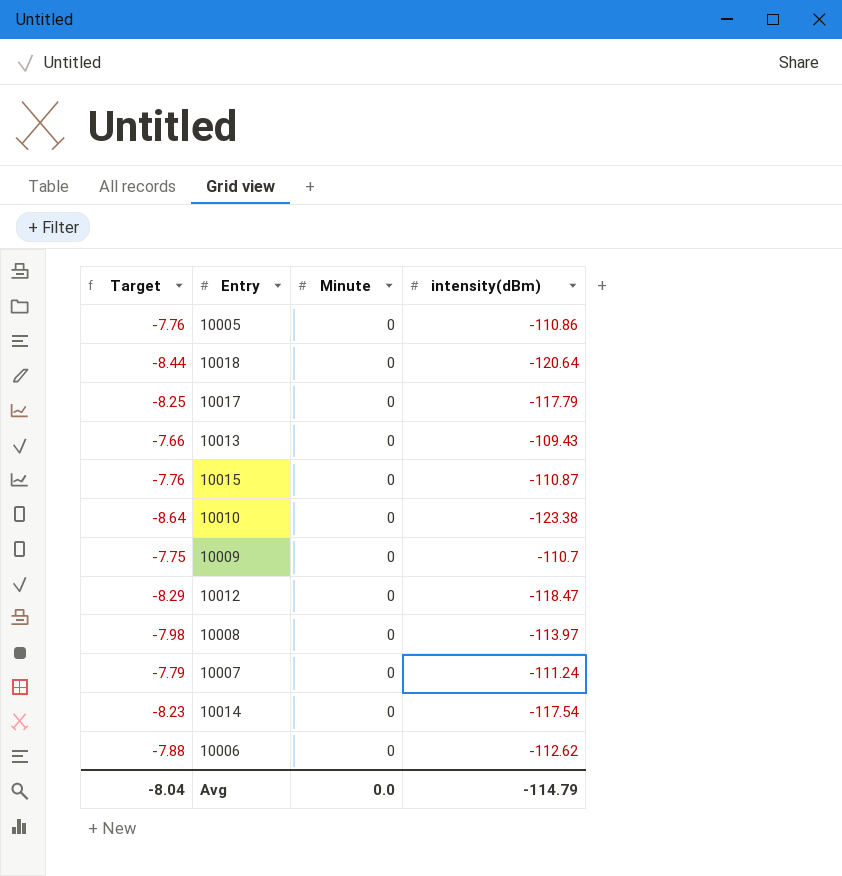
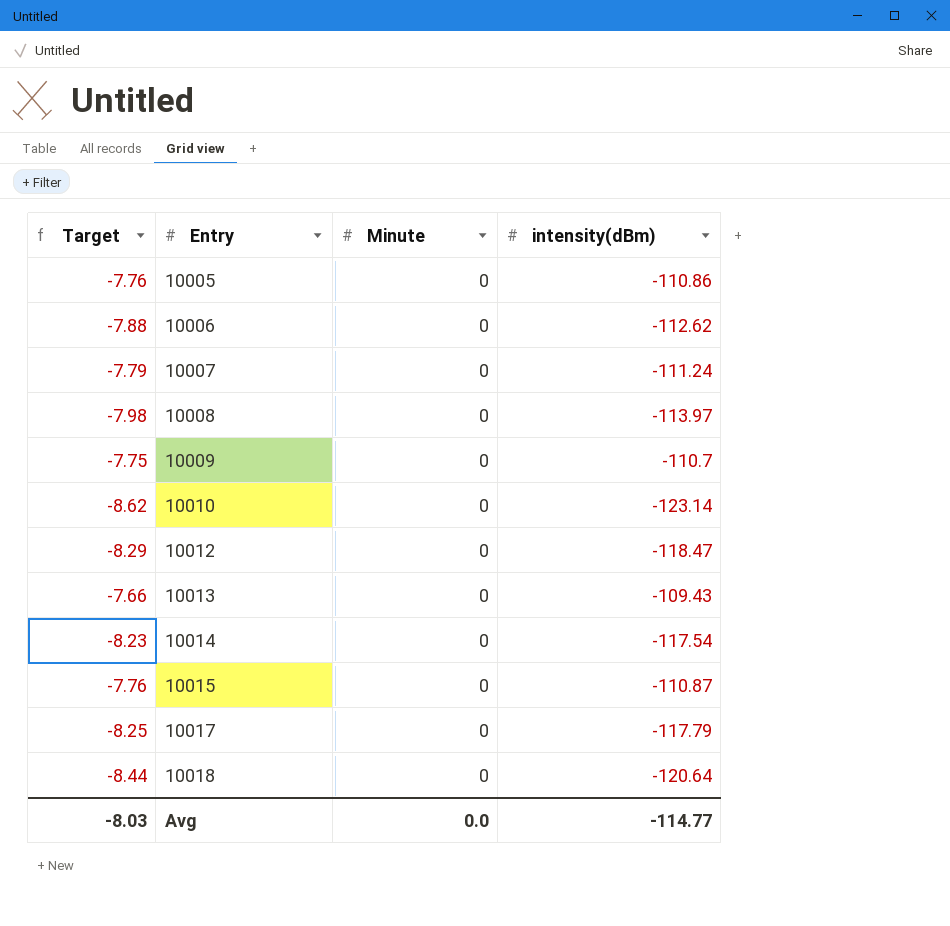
row order: none -> Entry ascending
10010 | Target: -8.64 -> -8.62
10010 | intensity(dBm): -123.38 -> -123.14
Avg | Target: -8.04 -> -8.03
Avg | intensity(dBm): -114.79 -> -114.77

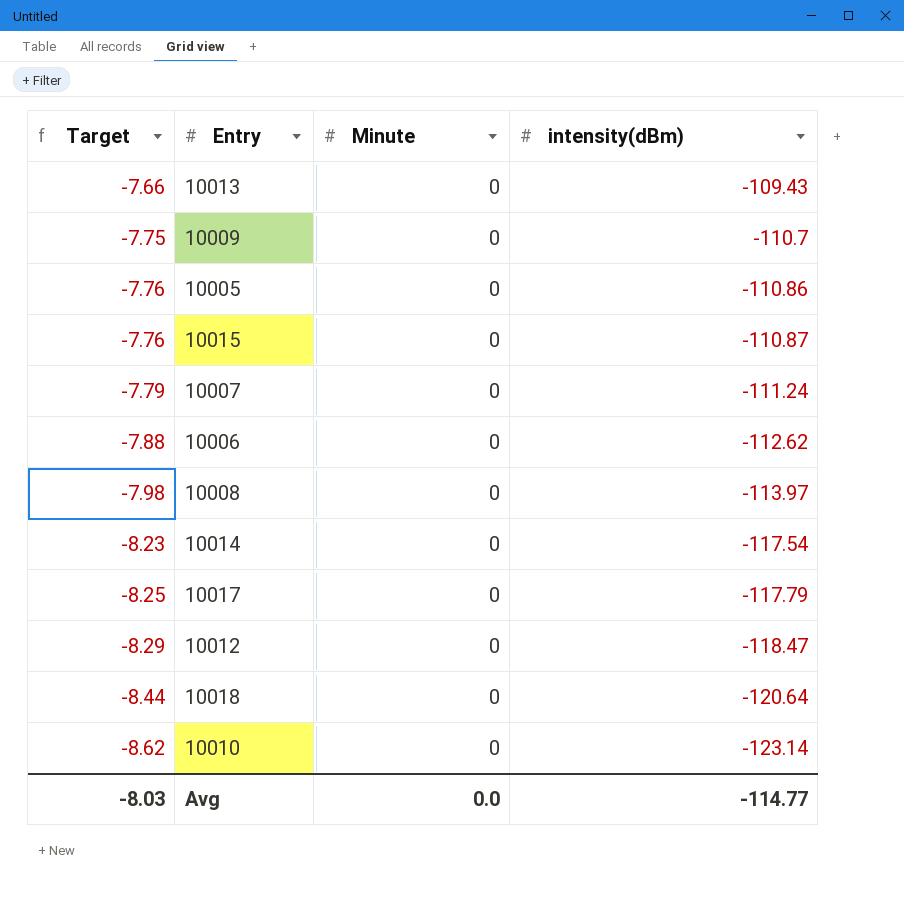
row order: Entry ascending -> Target descending

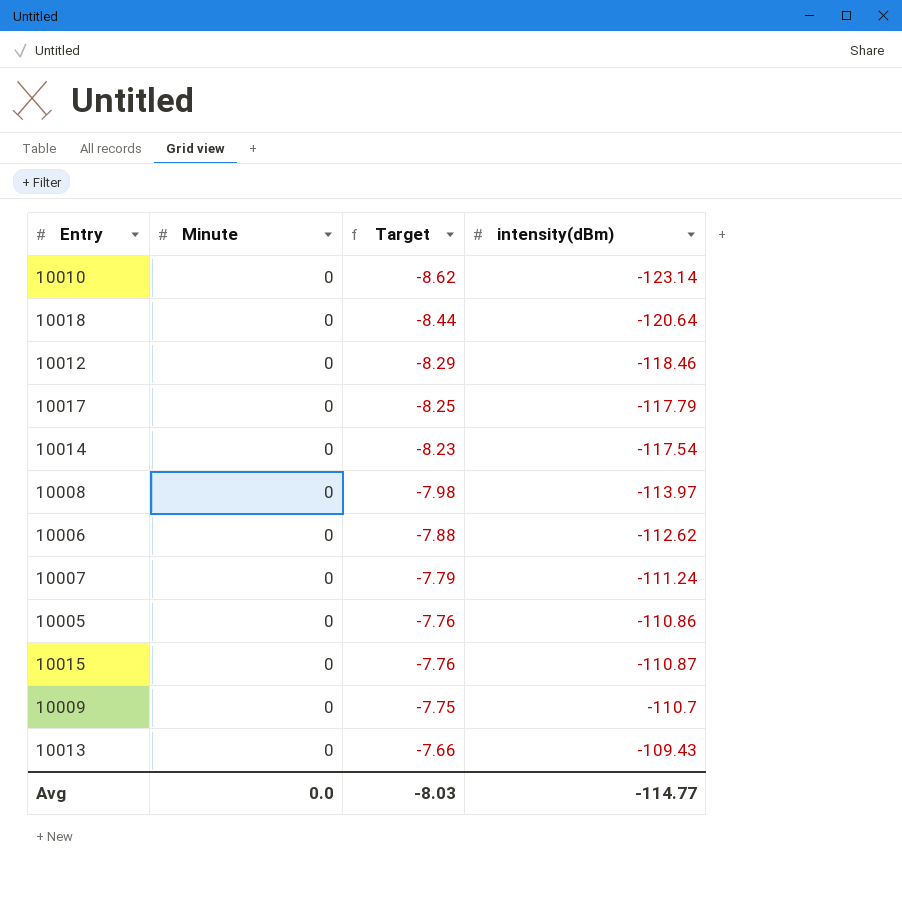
row order: Target descending -> Target ascending
column Target | position: 1 -> 3
10012 | intensity(dBm): -118.47 -> -118.46

